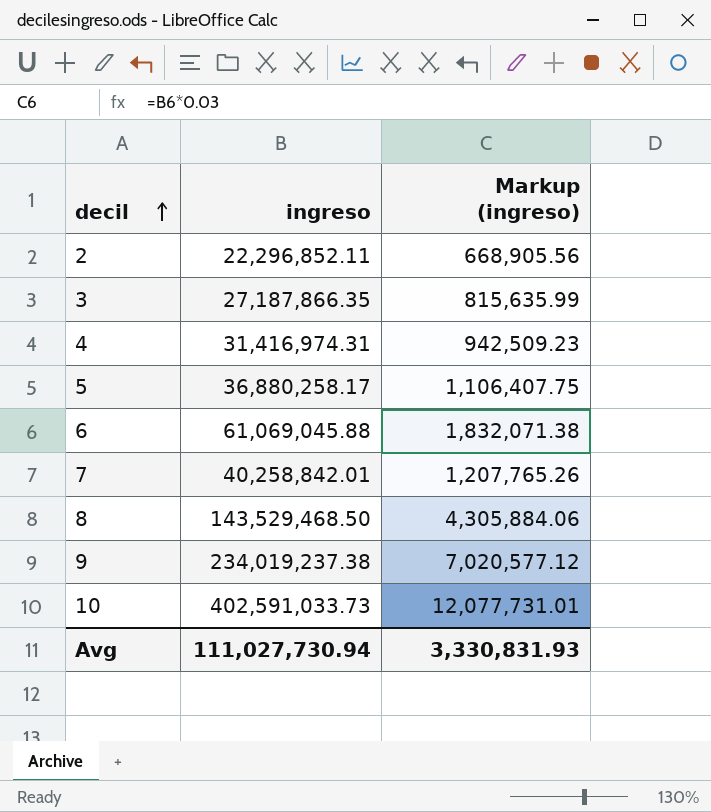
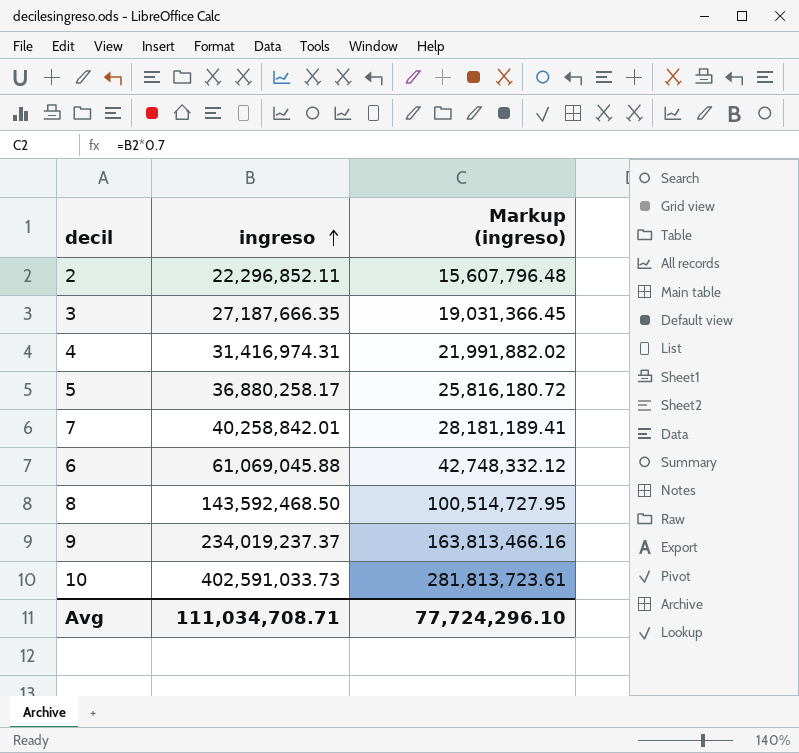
row order: decil ascending -> ingreso ascending
column Markup (ingreso) | formula: [ingreso] * 0.03 -> [ingreso] * 0.7
3 | ingreso: 27,187,866.35 -> 27,187,666.35
8 | ingreso: 143,529,468.50 -> 143,592,468.50
9 | ingreso: 234,019,237.38 -> 234,019,237.37
Avg | ingreso: 111,027,730.94 -> 111,034,708.71
Avg | Markup (ingreso): 3,330,831.93 -> 77,724,296.10

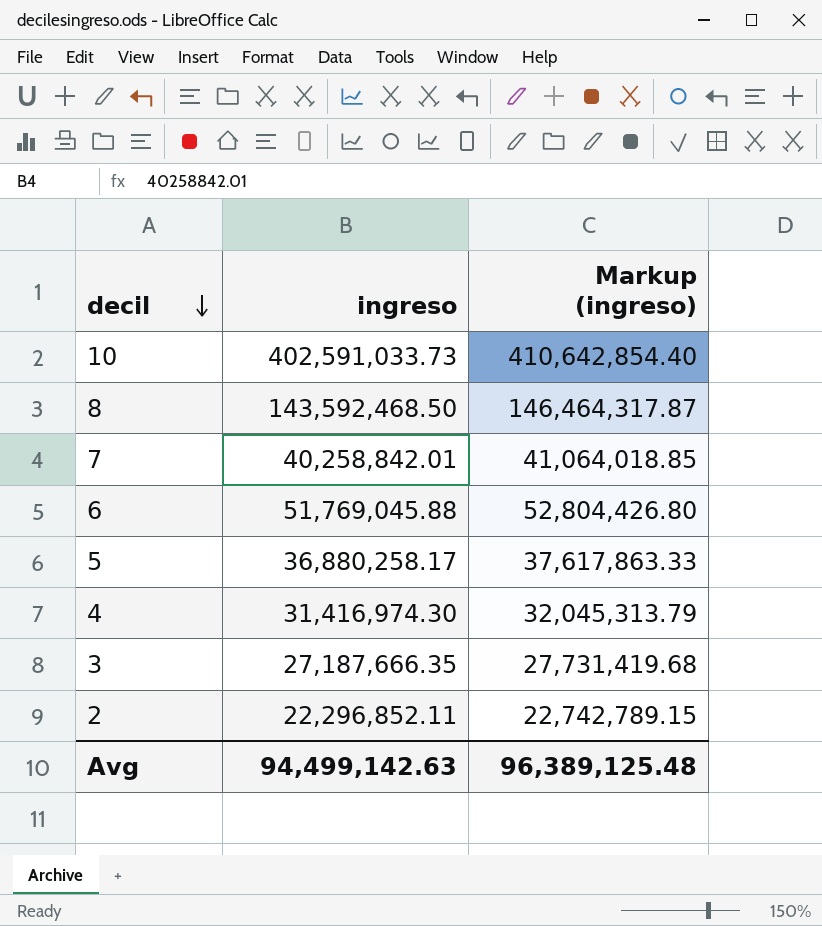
row order: ingreso ascending -> decil descending
column Markup (ingreso) | formula: [ingreso] * 0.7 -> [ingreso] * 1.02
row 9: 234,019,237.37 | 163,813,466.16 -> none
6 | ingreso: 61,069,045.88 -> 51,769,045.88
4 | ingreso: 31,416,974.31 -> 31,416,974.30
Avg | ingreso: 111,034,708.71 -> 94,499,142.63
Avg | Markup (ingreso): 77,724,296.10 -> 96,389,125.48

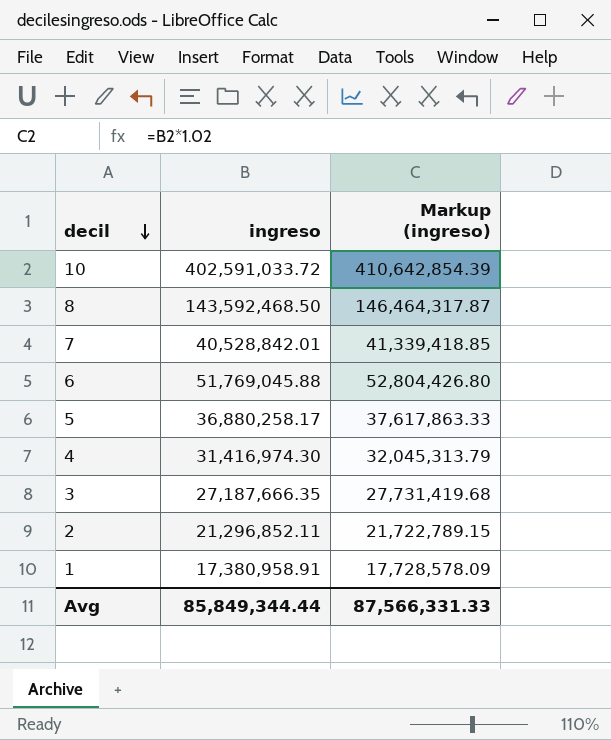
10 | ingreso: 402,591,033.73 -> 402,591,033.72
10 | Markup (ingreso): 410,642,854.40 -> 410,642,854.39
7 | ingreso: 40,258,842.01 -> 40,528,842.01
7 | Markup (ingreso): 41,064,018.85 -> 41,339,418.85
2 | ingreso: 22,296,852.11 -> 21,296,852.11
2 | Markup (ingreso): 22,742,789.15 -> 21,722,789.15
row 1: none -> 17,380,958.91 | 17,728,578.09
Avg | ingreso: 94,499,142.63 -> 85,849,344.44
Avg | Markup (ingreso): 96,389,125.48 -> 87,566,331.33

